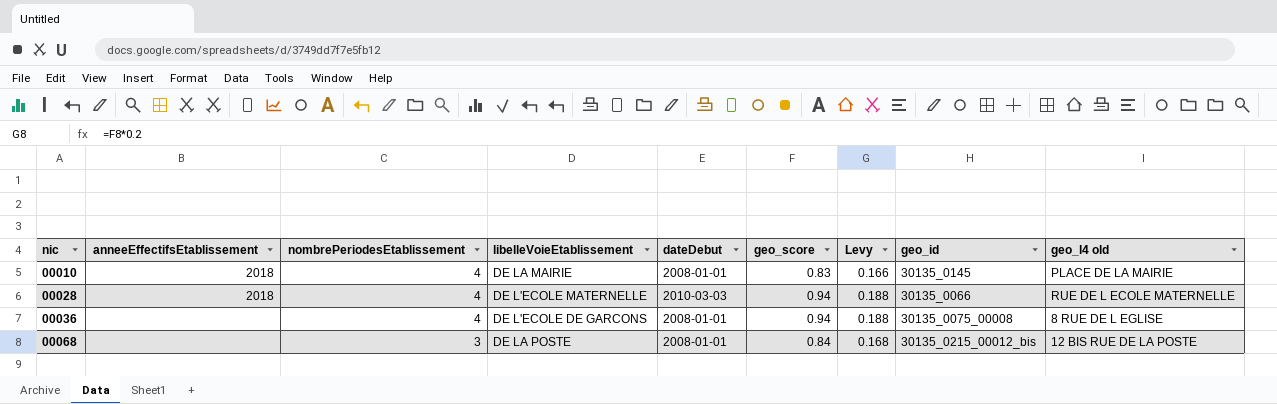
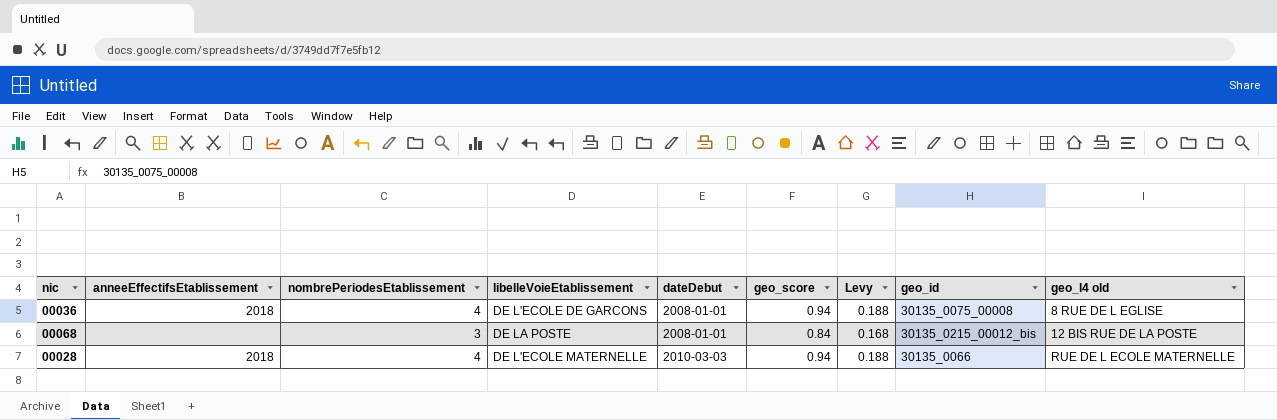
row order: nic ascending -> dateDebut ascending
row 00010: 2018 | 4 | DE LA MAIRIE | 2008-01-01 | 0.83 | 0.166 | 30135_0145 | PLACE DE LA MAIRIE -> none
00036 | anneeEffectifsEtablissement: none -> 2018

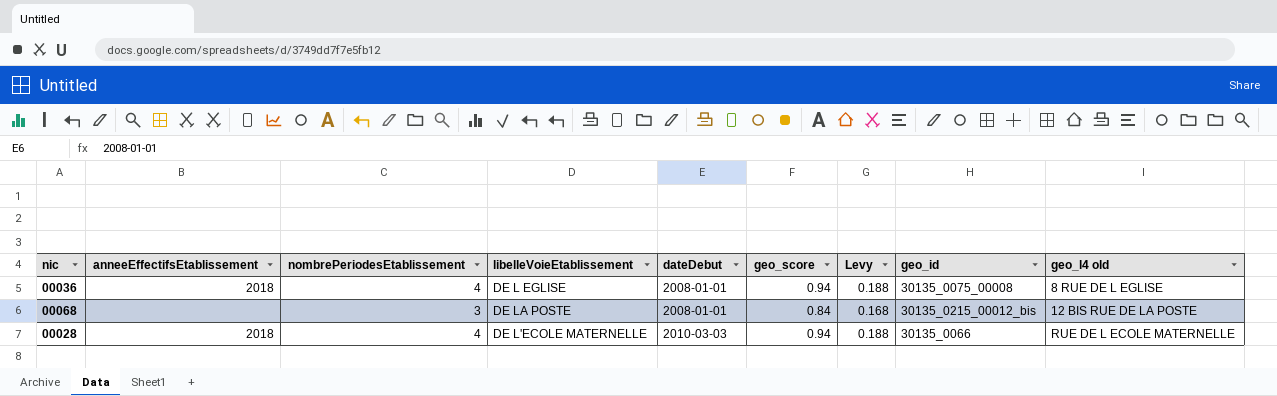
00036 | libelleVoieEtablissement: DE L'ECOLE DE GARCONS -> DE L EGLISE

